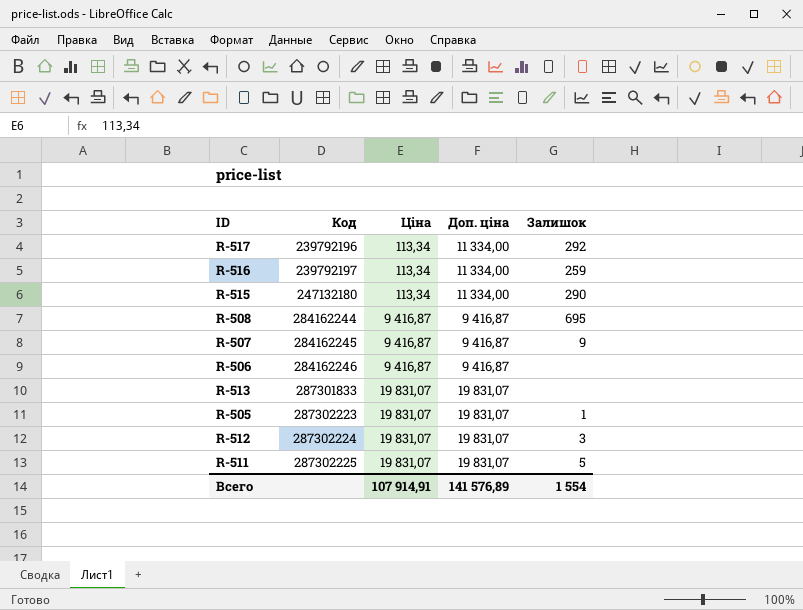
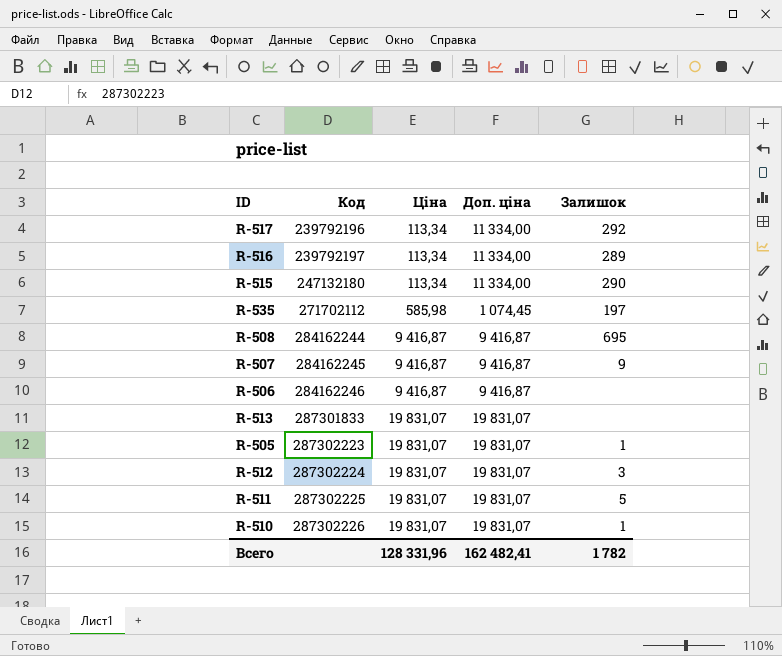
R-516 | Залишок: 259 -> 289
row R-535: none -> 271702112 | 585,98 | 1 074,45 | 197
row R-510: none -> 287302226 | 19 831,07 | 19 831,07 | 1
Всего | Ціна: 107 914,91 -> 128 331,96
Всего | Доп. ціна: 141 576,89 -> 162 482,41
Всего | Залишок: 1 554 -> 1 782

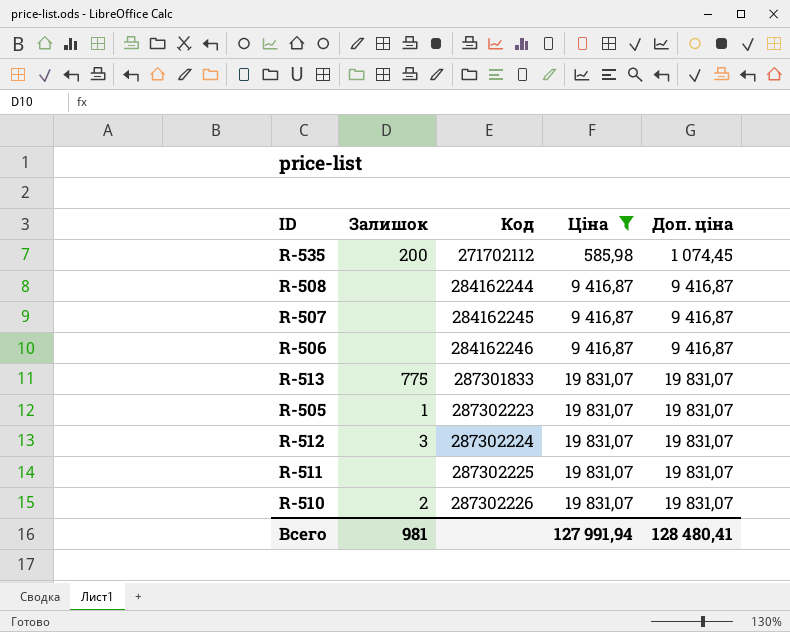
filter: none -> Ціна != 113,34
column Залишок | position: 5 -> 2
R-535 | Залишок: 197 -> 200
R-508 | Залишок: 695 -> none
R-507 | Залишок: 9 -> none
R-513 | Залишок: none -> 775
R-511 | Залишок: 5 -> none
R-510 | Залишок: 1 -> 2
Всего | Залишок: 1 782 -> 981
Всего | Ціна: 128 331,96 -> 127 991,94
Всего | Доп. ціна: 162 482,41 -> 128 480,41

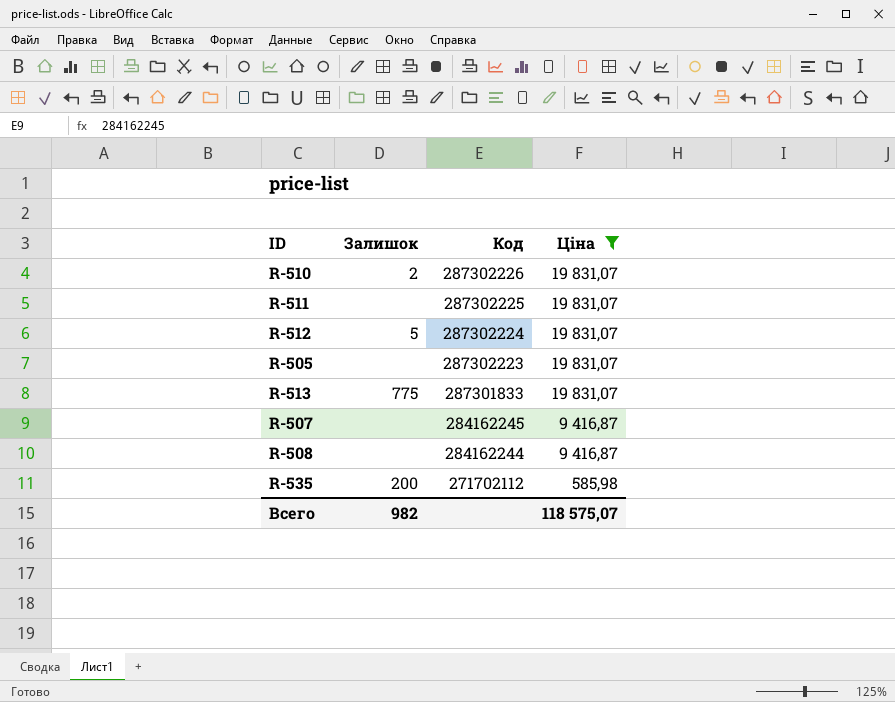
row order: Код ascending -> Код descending
column Доп. ціна | position: 5 -> none
row R-506: none | 284162246 | 9 416,87 | 9 416,87 -> none
R-512 | Залишок: 3 -> 5
R-505 | Залишок: 1 -> none
Всего | Залишок: 981 -> 982
Всего | Ціна: 127 991,94 -> 118 575,07

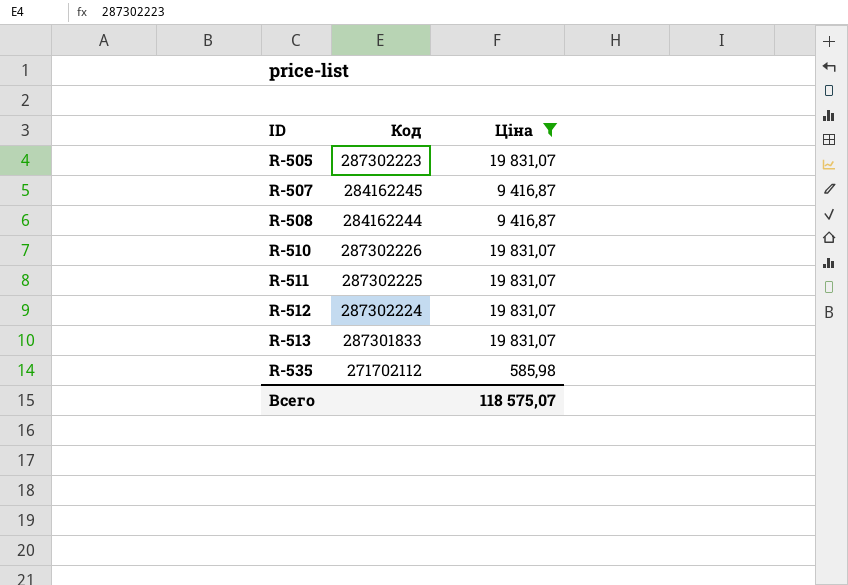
row order: Код descending -> ID ascending
column Залишок | position: 2 -> none

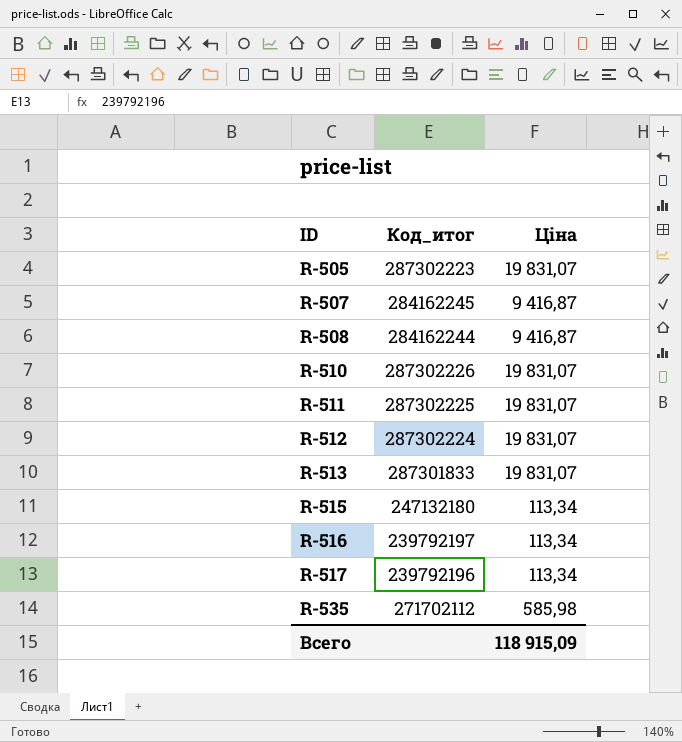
filter: Ціна != 113,34 -> none
column name: Код -> Код_итог
Всего | Ціна: 118 575,07 -> 118 915,09

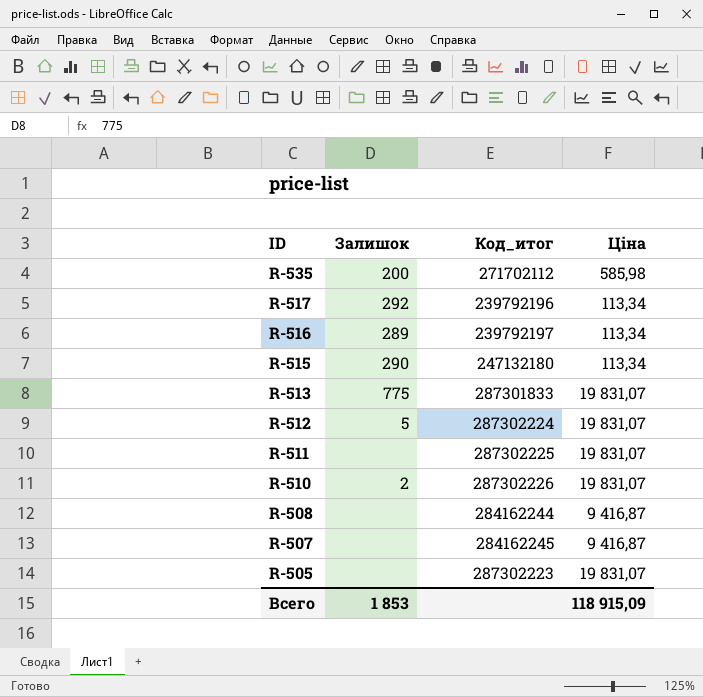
row order: ID ascending -> ID descending
column Залишок | position: none -> 2

